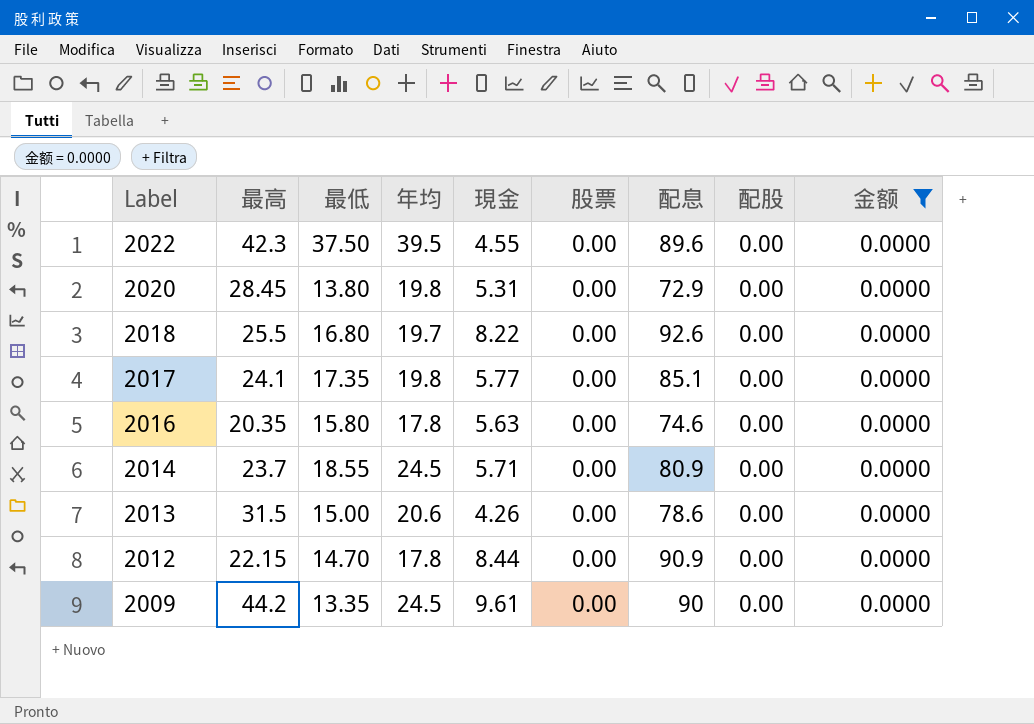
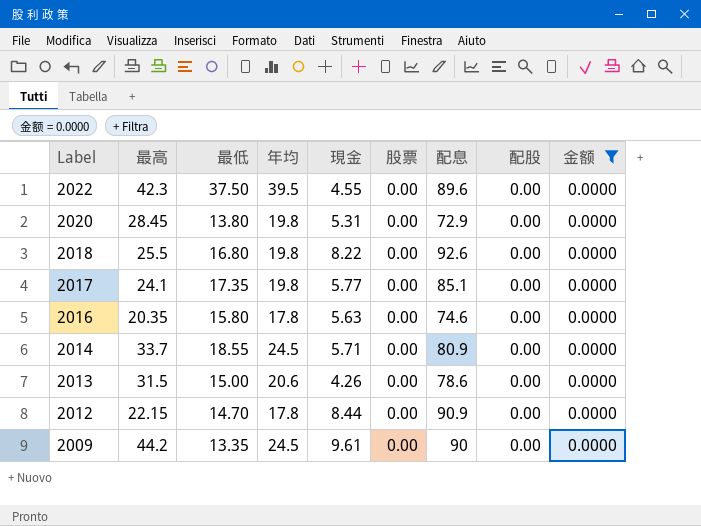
2018 | 年均: 19.7 -> 19.8
2014 | 最高: 23.7 -> 33.7

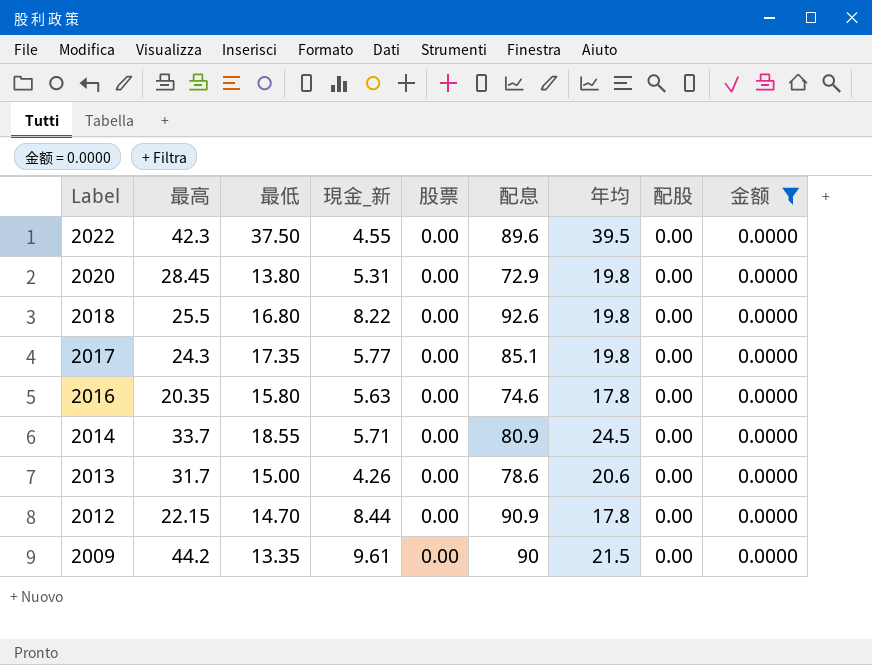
column name: 現金 -> 現金_新
column 年均 | position: 4 -> 7
2017 | 最高: 24.1 -> 24.3
2013 | 最高: 31.5 -> 31.7
2009 | 年均: 24.5 -> 21.5

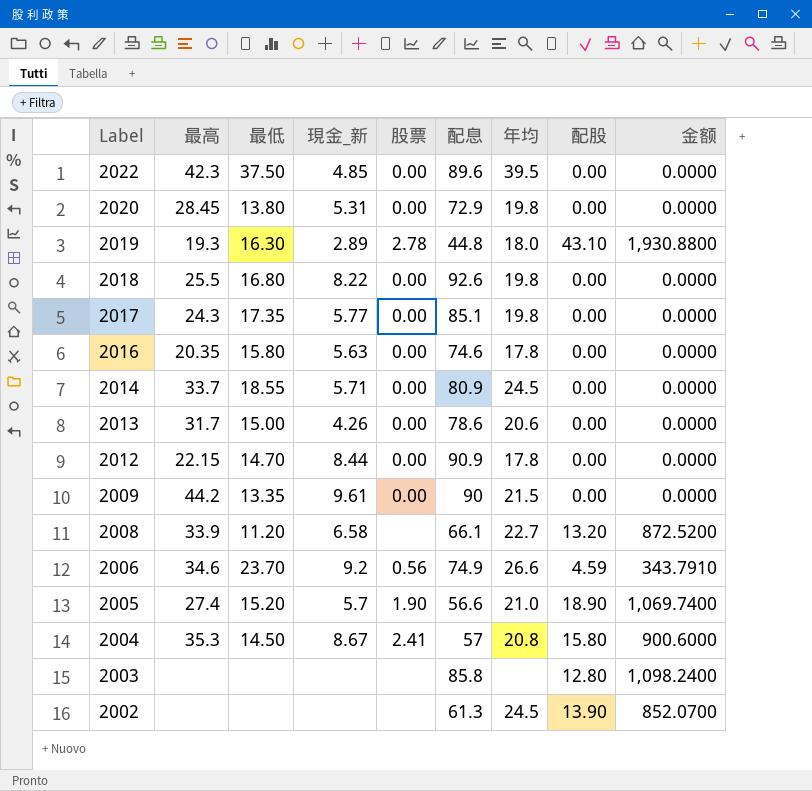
filter: 金额 = 0.0000 -> none
2022 | 現金_新: 4.55 -> 4.85

